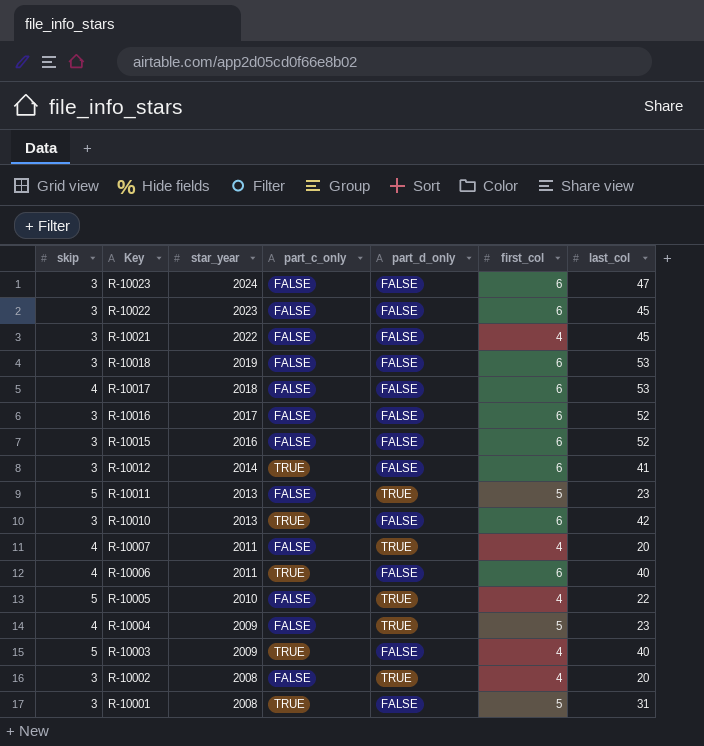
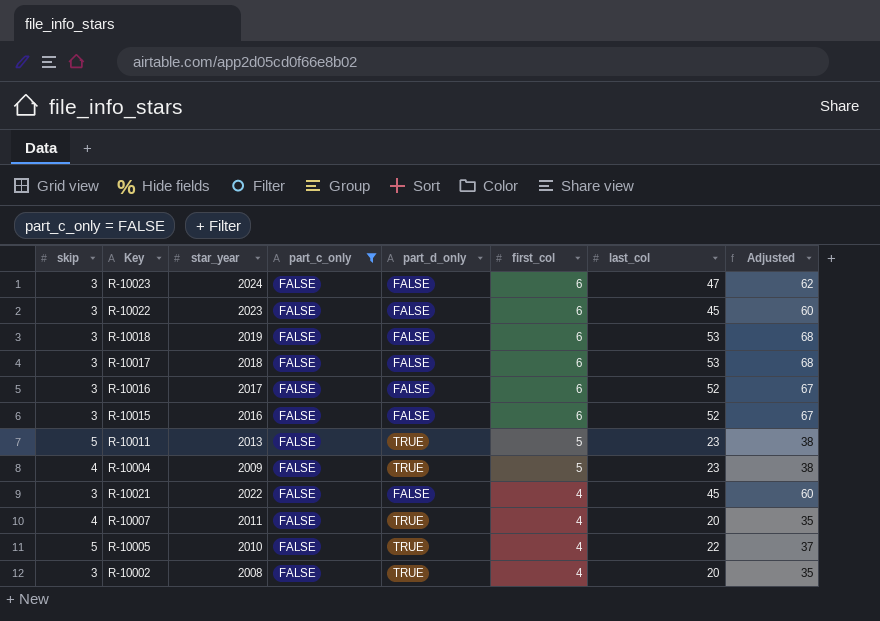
filter: none -> part_c_only = FALSE
row order: Key descending -> first_col descending
column Adjusted | formula: none -> [last_col] + 15
R-10017 | skip: 4 -> 3

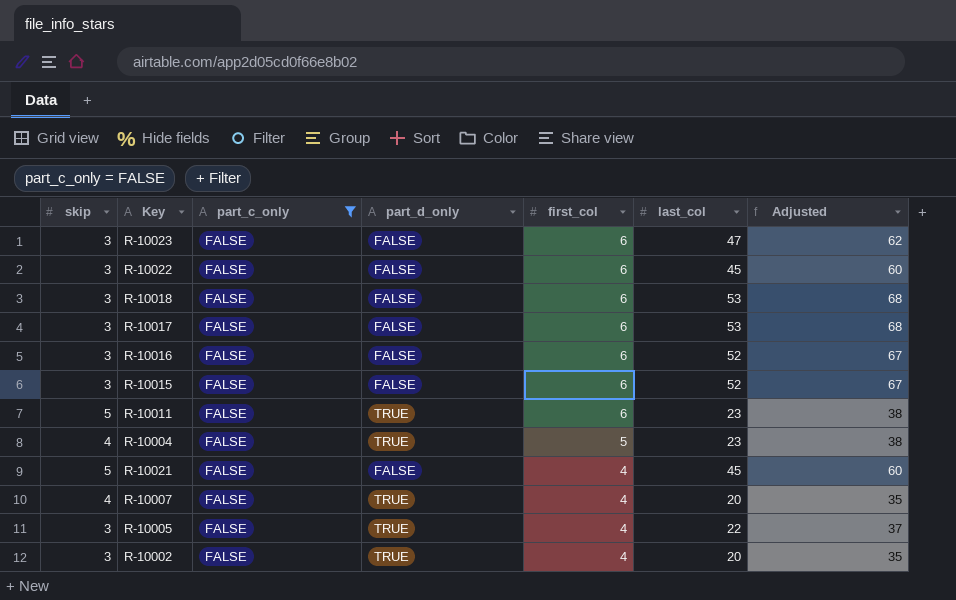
column star_year | position: 3 -> none
R-10011 | first_col: 5 -> 6
R-10021 | skip: 3 -> 5
R-10005 | skip: 5 -> 3

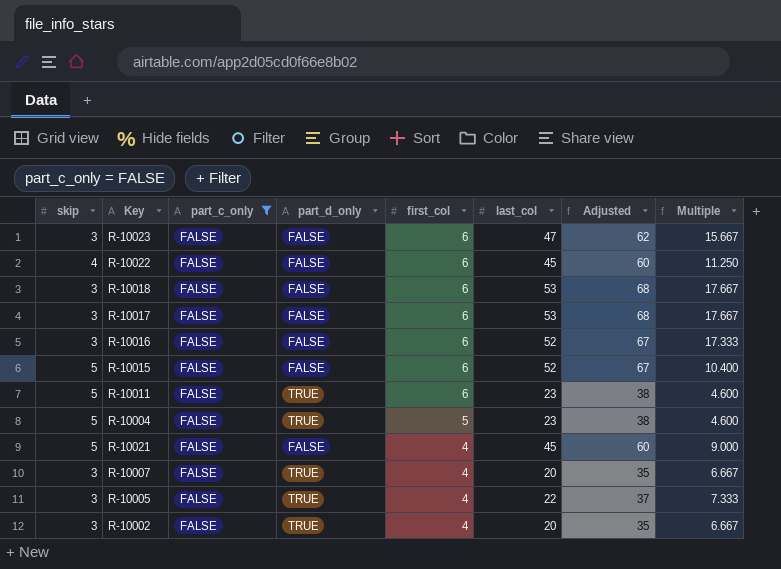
column Multiple | formula: none -> [last_col] / [skip]
R-10022 | skip: 3 -> 4
R-10015 | skip: 3 -> 5
R-10004 | skip: 4 -> 5
R-10007 | skip: 4 -> 3

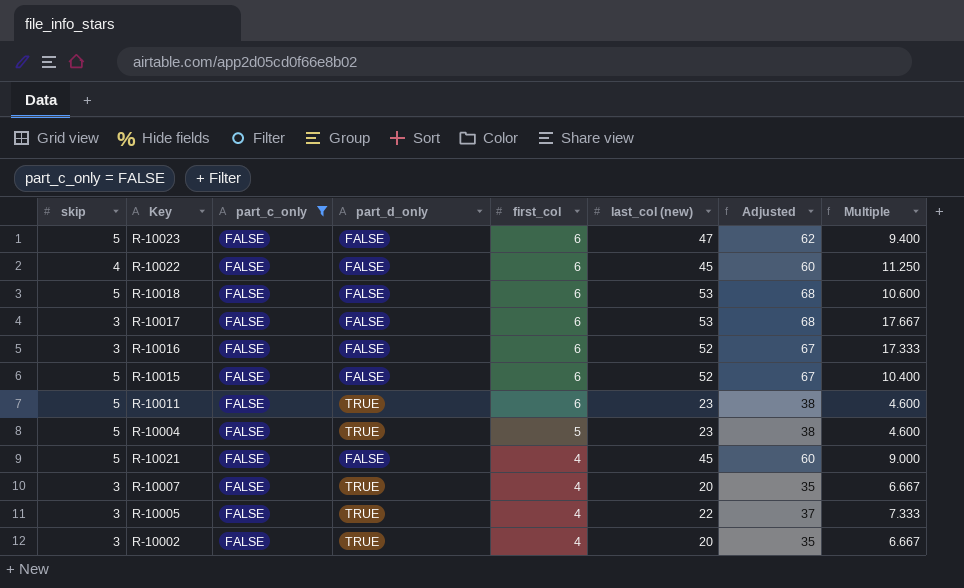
column name: last_col -> last_col (new)
R-10023 | skip: 3 -> 5
R-10023 | Multiple: 15.667 -> 9.400
R-10018 | skip: 3 -> 5
R-10018 | Multiple: 17.667 -> 10.600

